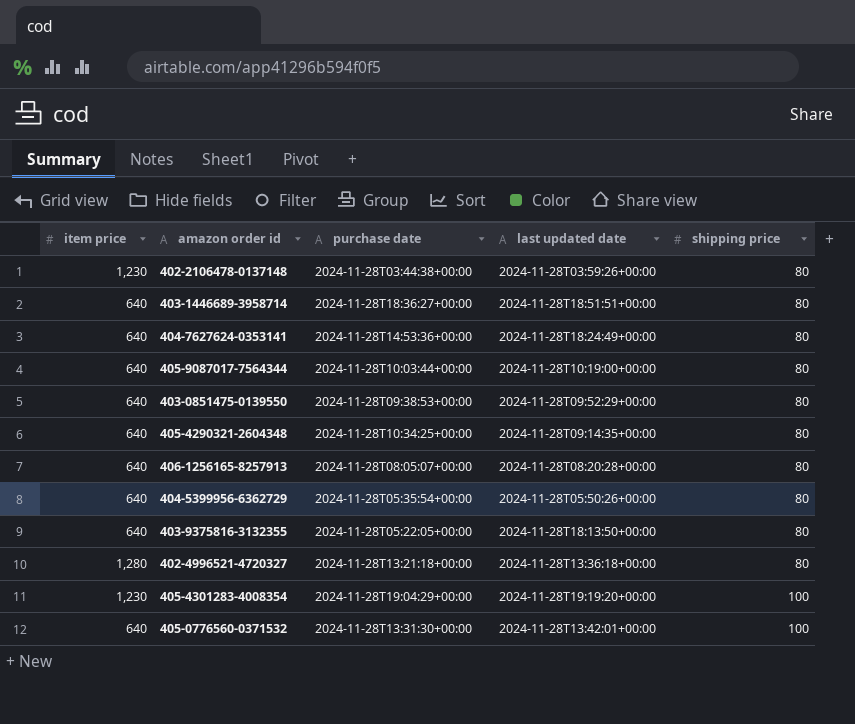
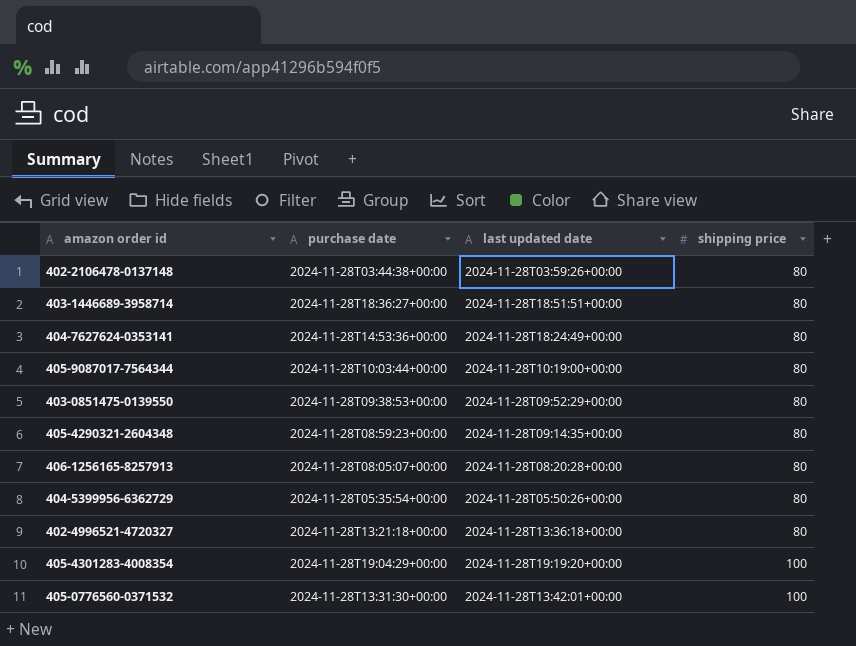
column item price | position: 1 -> none
row 403-9375816-3132355: 640 | 2024-11-28T05:22:05+00:00 | 2024-11-28T18:13:50+00:00 | 80 -> none
405-4290321-2604348 | purchase date: 2024-11-28T10:34:25+00:00 -> 2024-11-28T08:59:23+00:00

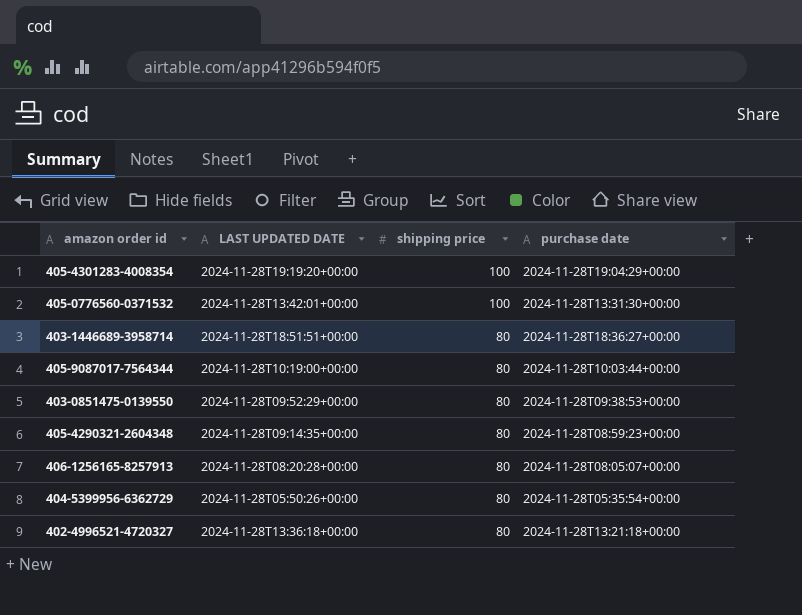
row order: shipping price ascending -> shipping price descending
column name: last updated date -> LAST UPDATED DATE
column purchase date | position: 2 -> 4
row 402-2106478-0137148: 2024-11-28T03:44:38+00:00 | 2024-11-28T03:59:26+00:00 | 80 -> none
row 404-7627624-0353141: 2024-11-28T14:53:36+00:00 | 2024-11-28T18:24:49+00:00 | 80 -> none

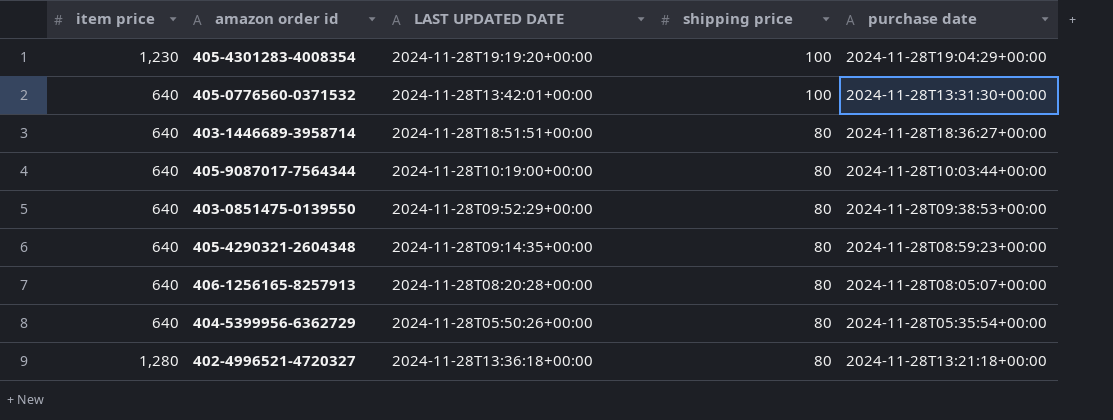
column item price | position: none -> 1

